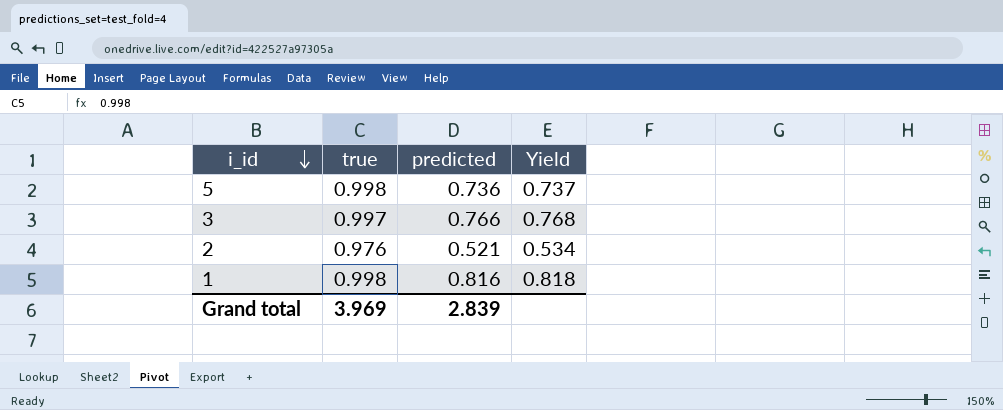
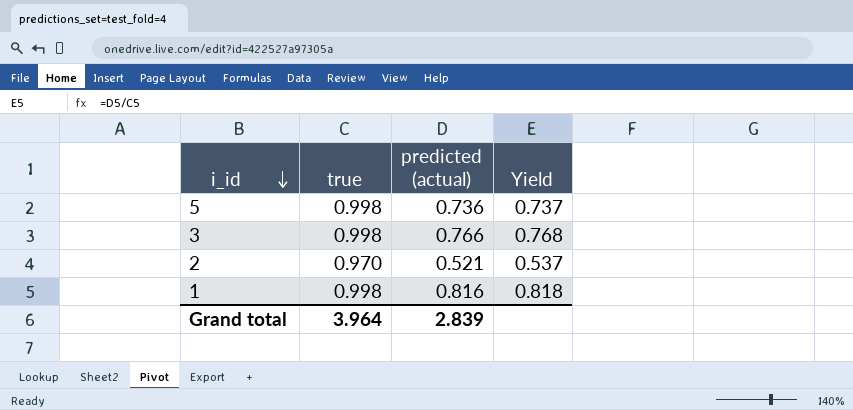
column name: predicted -> predicted (actual)
3 | true: 0.997 -> 0.998
2 | true: 0.976 -> 0.970
2 | Yield: 0.534 -> 0.537
Grand total | true: 3.969 -> 3.964

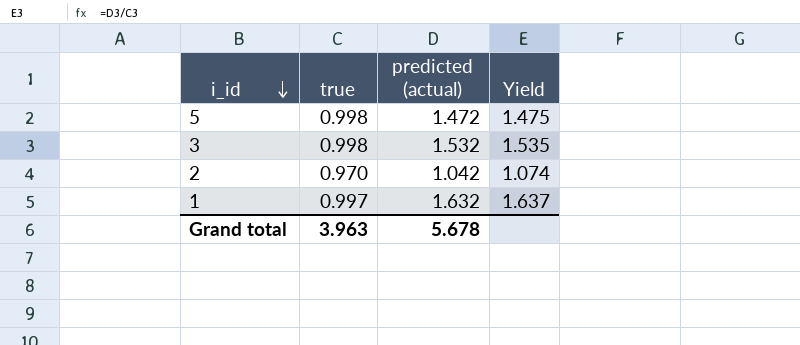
5 | predicted (actual): 0.736 -> 1.472
5 | Yield: 0.737 -> 1.475
3 | predicted (actual): 0.766 -> 1.532
3 | Yield: 0.768 -> 1.535
2 | predicted (actual): 0.521 -> 1.042
2 | Yield: 0.537 -> 1.074
1 | true: 0.998 -> 0.997
1 | predicted (actual): 0.816 -> 1.632
1 | Yield: 0.818 -> 1.637
Grand total | true: 3.964 -> 3.963
Grand total | predicted (actual): 2.839 -> 5.678

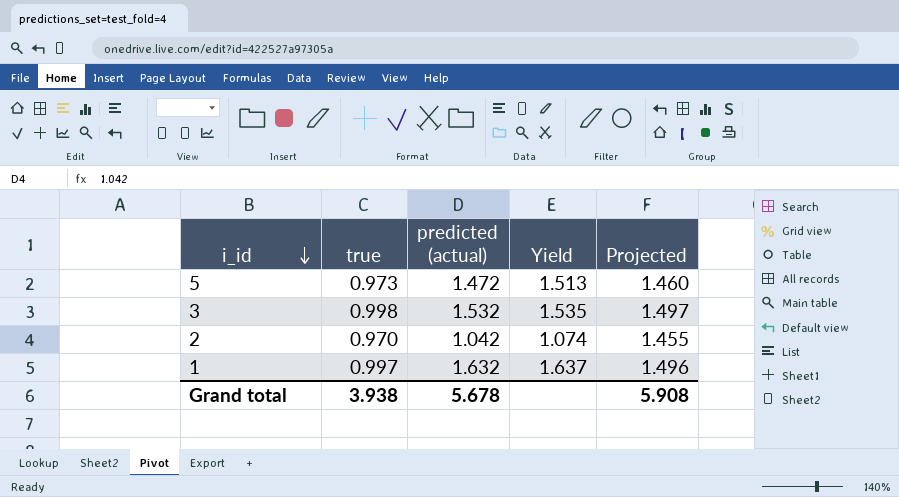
column Projected | formula: none -> [true] * 1.5
5 | true: 0.998 -> 0.973
5 | Yield: 1.475 -> 1.513
Grand total | true: 3.963 -> 3.938

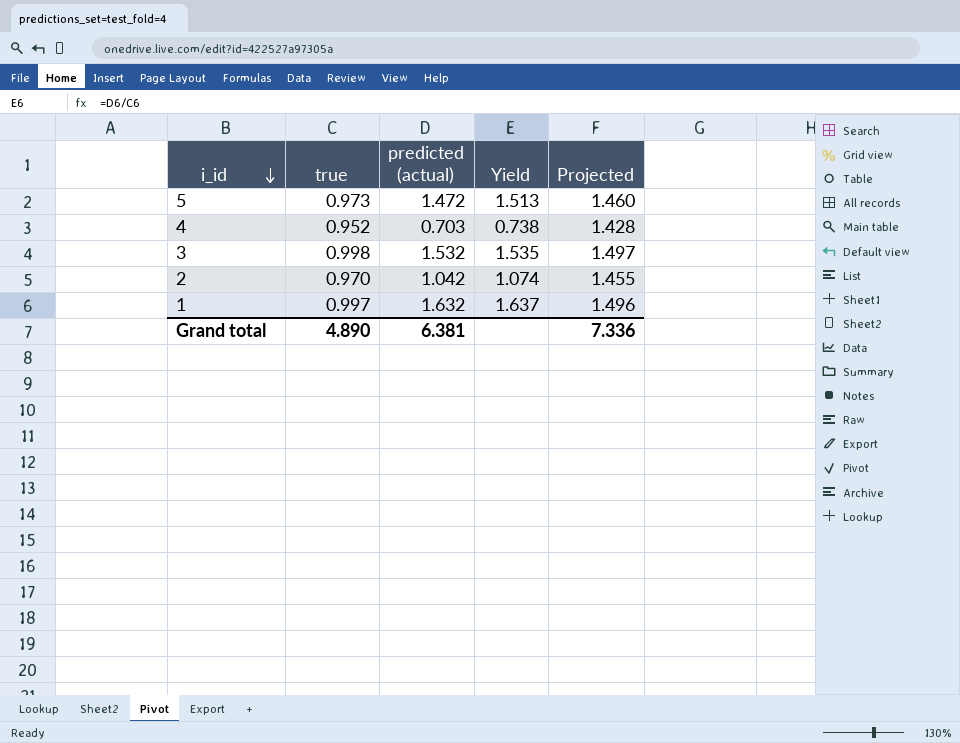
row 4: none -> 0.952 | 0.703 | 0.738 | 1.428
Grand total | true: 3.938 -> 4.890
Grand total | predicted (actual): 5.678 -> 6.381
Grand total | Projected: 5.908 -> 7.336

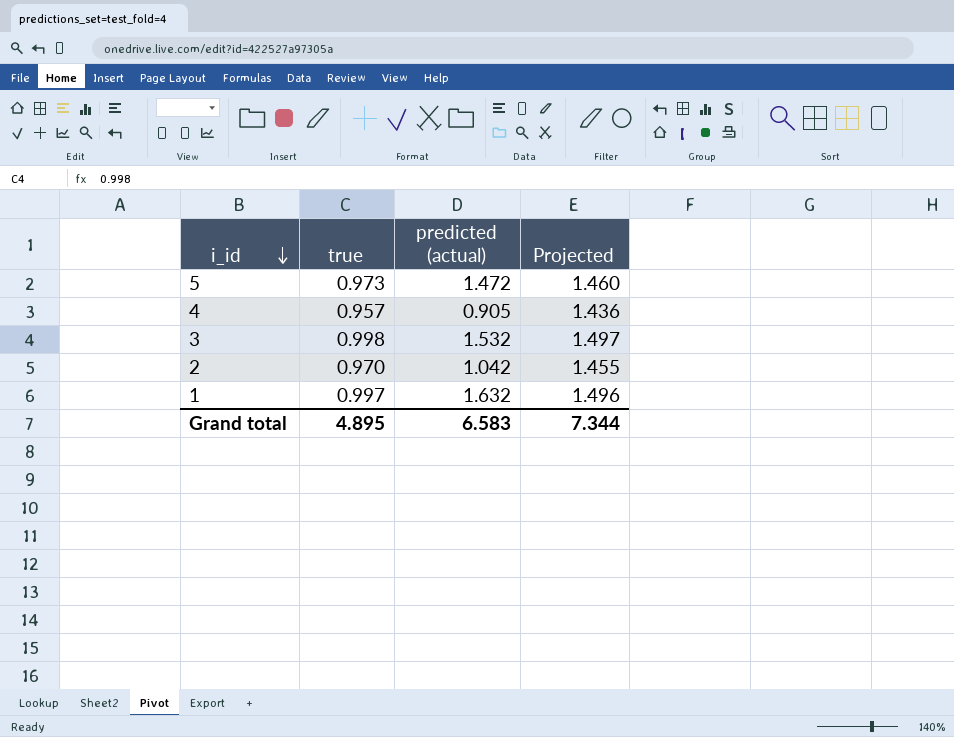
column Yield | formula: [predicted (actual)] / [true] -> none
4 | true: 0.952 -> 0.957
4 | predicted (actual): 0.703 -> 0.905
4 | Projected: 1.428 -> 1.436
Grand total | true: 4.890 -> 4.895
Grand total | predicted (actual): 6.381 -> 6.583
Grand total | Projected: 7.336 -> 7.344

